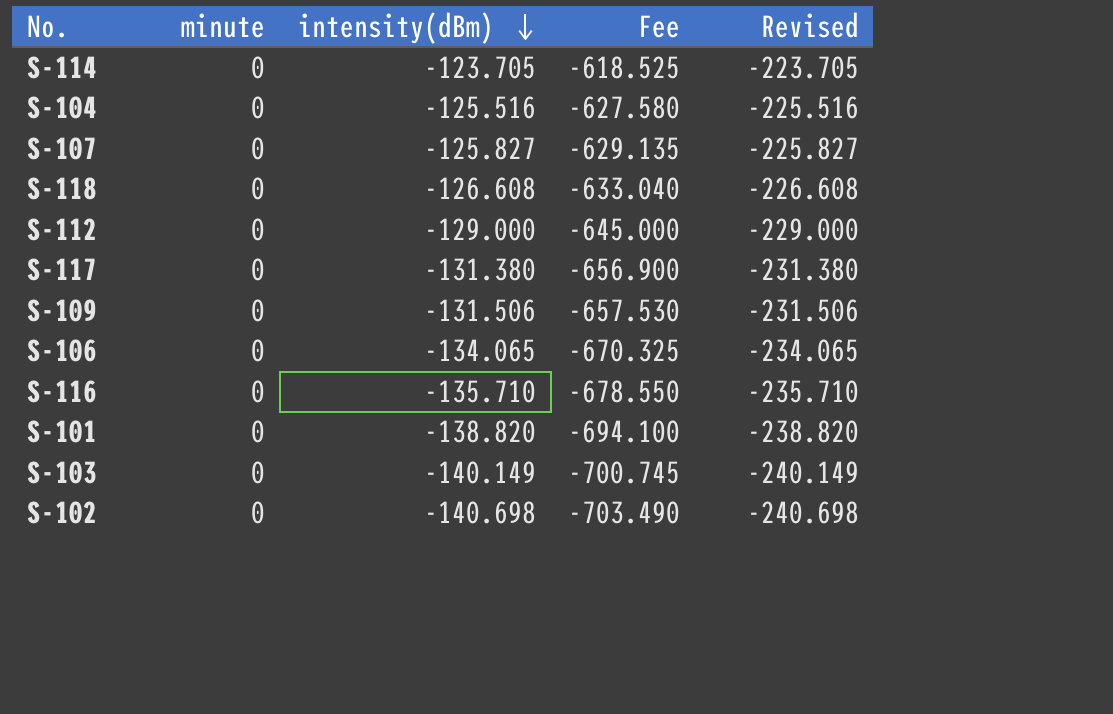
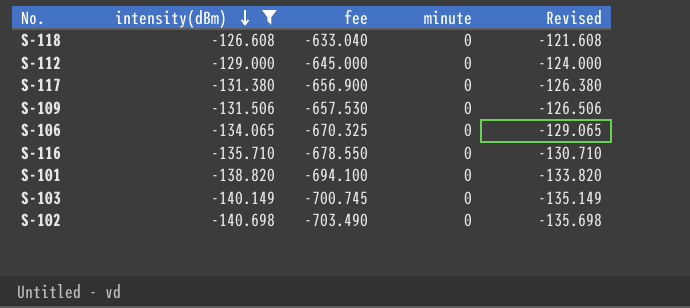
filter: none -> intensity(dBm) <= -126.608
column name: Fee -> fee
column minute | position: 2 -> 4
column Revised | formula: [intensity(dBm)] - 100 -> [intensity(dBm)] + 5

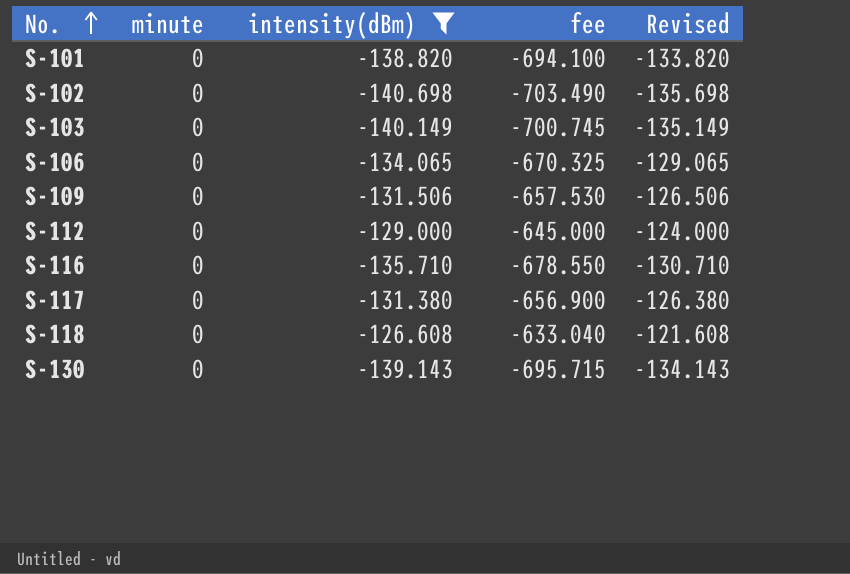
row order: intensity(dBm) descending -> No. ascending
column minute | position: 4 -> 2
row S-130: none -> 0 | -139.143 | -695.715 | -134.143

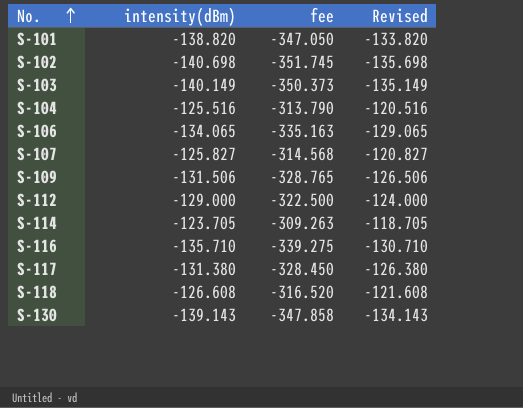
filter: intensity(dBm) <= -126.608 -> none
column minute | position: 2 -> none
column fee | formula: [intensity(dBm)] * 5 -> [intensity(dBm)] * 2.5

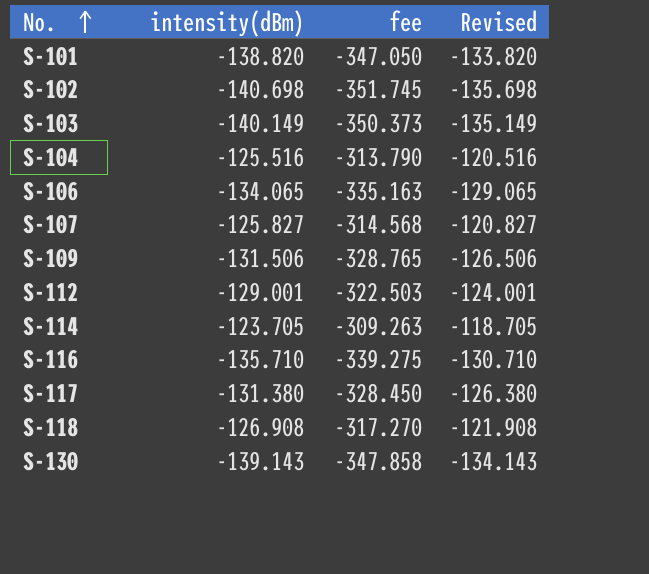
S-112 | intensity(dBm): -129.000 -> -129.001
S-112 | fee: -322.500 -> -322.503
S-112 | Revised: -124.000 -> -124.001
S-118 | intensity(dBm): -126.608 -> -126.908
S-118 | fee: -316.520 -> -317.270
S-118 | Revised: -121.608 -> -121.908

